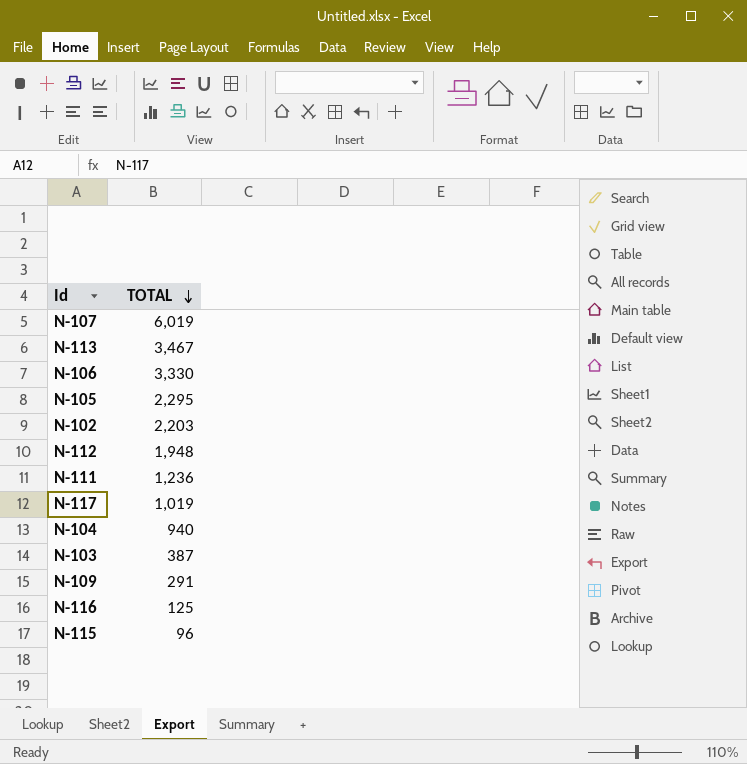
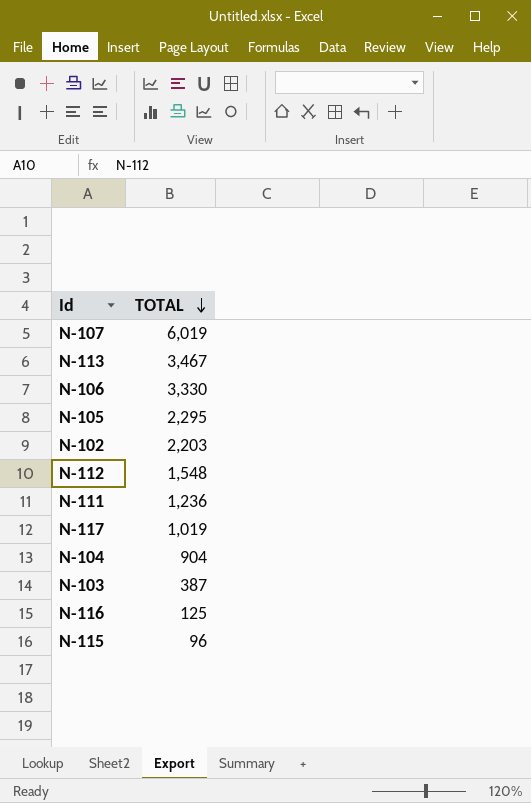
row N-109: 291 -> none
N-112 | TOTAL: 1,948 -> 1,548
N-104 | TOTAL: 940 -> 904

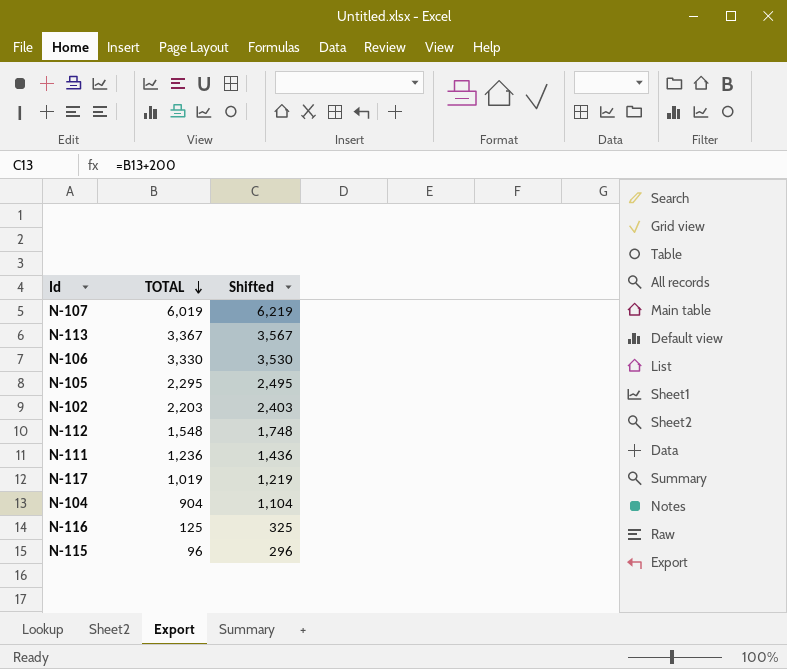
column Shifted | formula: none -> [TOTAL] + 200
row N-103: 387 -> none
N-113 | TOTAL: 3,467 -> 3,367

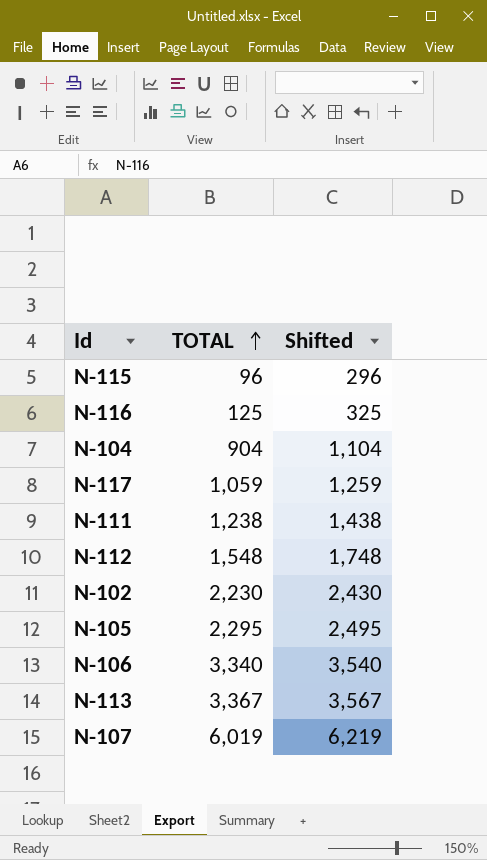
row order: TOTAL descending -> TOTAL ascending
N-117 | TOTAL: 1,019 -> 1,059
N-117 | Shifted: 1,219 -> 1,259
N-111 | TOTAL: 1,236 -> 1,238
N-111 | Shifted: 1,436 -> 1,438
N-102 | TOTAL: 2,203 -> 2,230
N-102 | Shifted: 2,403 -> 2,430
N-106 | TOTAL: 3,330 -> 3,340
N-106 | Shifted: 3,530 -> 3,540

